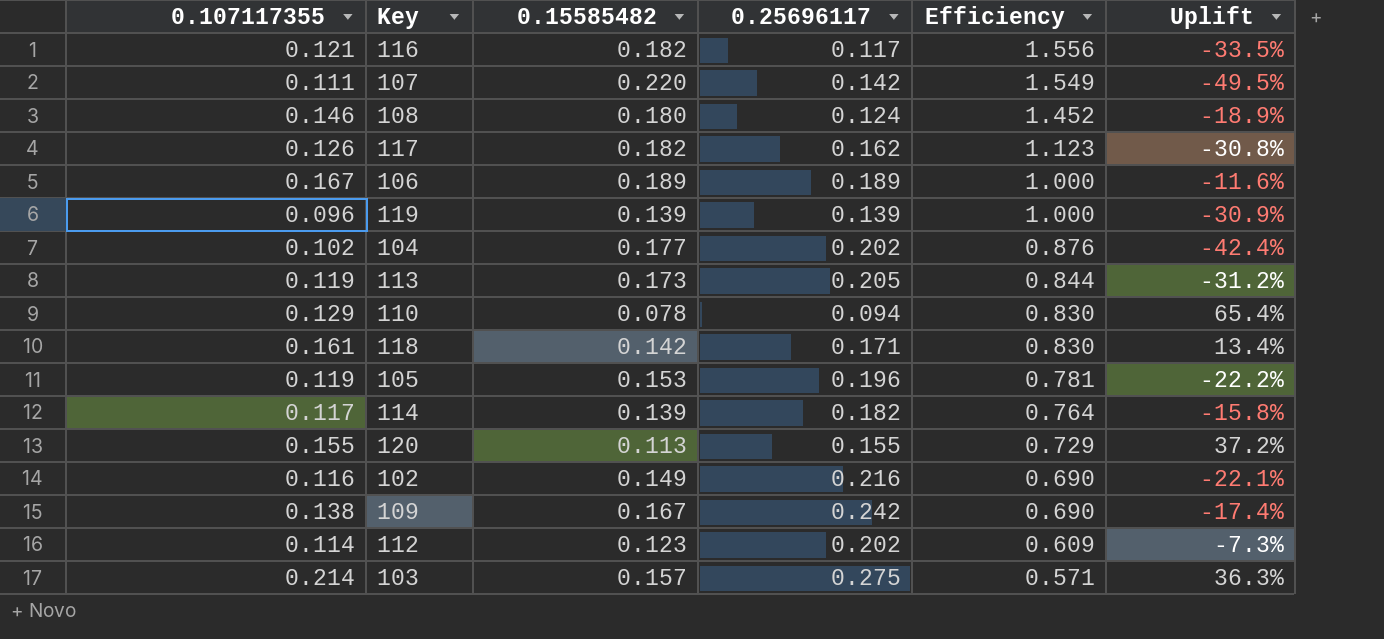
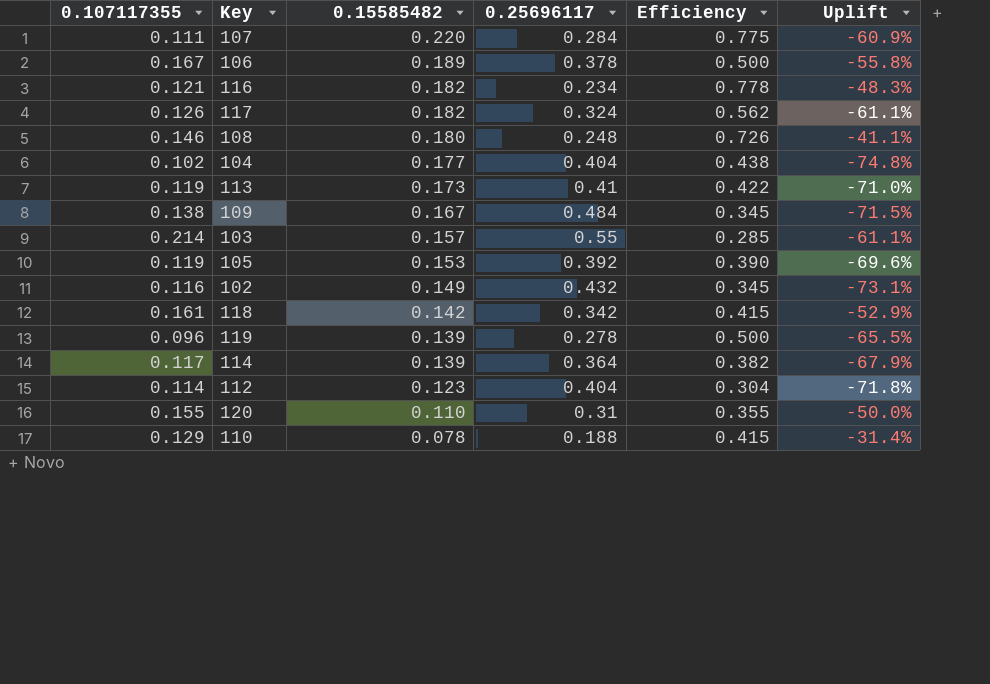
row order: Efficiency descending -> 0.15585482 descending
column Uplift | formula: ([0.107117355] - [0.15585482]) / [0.15585482] -> ([0.107117355] - [0.25696117]) / [0.25696117]
107 | 0.25696117: 0.142 -> 0.284
107 | Efficiency: 1.549 -> 0.775
106 | 0.25696117: 0.189 -> 0.378
106 | Efficiency: 1.000 -> 0.500
116 | 0.25696117: 0.117 -> 0.234
116 | Efficiency: 1.556 -> 0.778
117 | 0.25696117: 0.162 -> 0.324
117 | Efficiency: 1.123 -> 0.562
108 | 0.25696117: 0.124 -> 0.248
108 | Efficiency: 1.452 -> 0.726
104 | 0.25696117: 0.202 -> 0.404
104 | Efficiency: 0.876 -> 0.438
113 | 0.25696117: 0.205 -> 0.41
113 | Efficiency: 0.844 -> 0.422
109 | 0.25696117: 0.242 -> 0.484
109 | Efficiency: 0.690 -> 0.345
103 | 0.25696117: 0.275 -> 0.55
103 | Efficiency: 0.571 -> 0.285
105 | 0.25696117: 0.196 -> 0.392
105 | Efficiency: 0.781 -> 0.390
102 | 0.25696117: 0.216 -> 0.432
102 | Efficiency: 0.690 -> 0.345
118 | 0.25696117: 0.171 -> 0.342
118 | Efficiency: 0.830 -> 0.415
119 | 0.25696117: 0.139 -> 0.278
119 | Efficiency: 1.000 -> 0.500
114 | 0.25696117: 0.182 -> 0.364
114 | Efficiency: 0.764 -> 0.382
112 | 0.25696117: 0.202 -> 0.404
112 | Efficiency: 0.609 -> 0.304
120 | 0.15585482: 0.113 -> 0.110
120 | 0.25696117: 0.155 -> 0.31
120 | Efficiency: 0.729 -> 0.355
110 | 0.25696117: 0.094 -> 0.188
110 | Efficiency: 0.830 -> 0.415

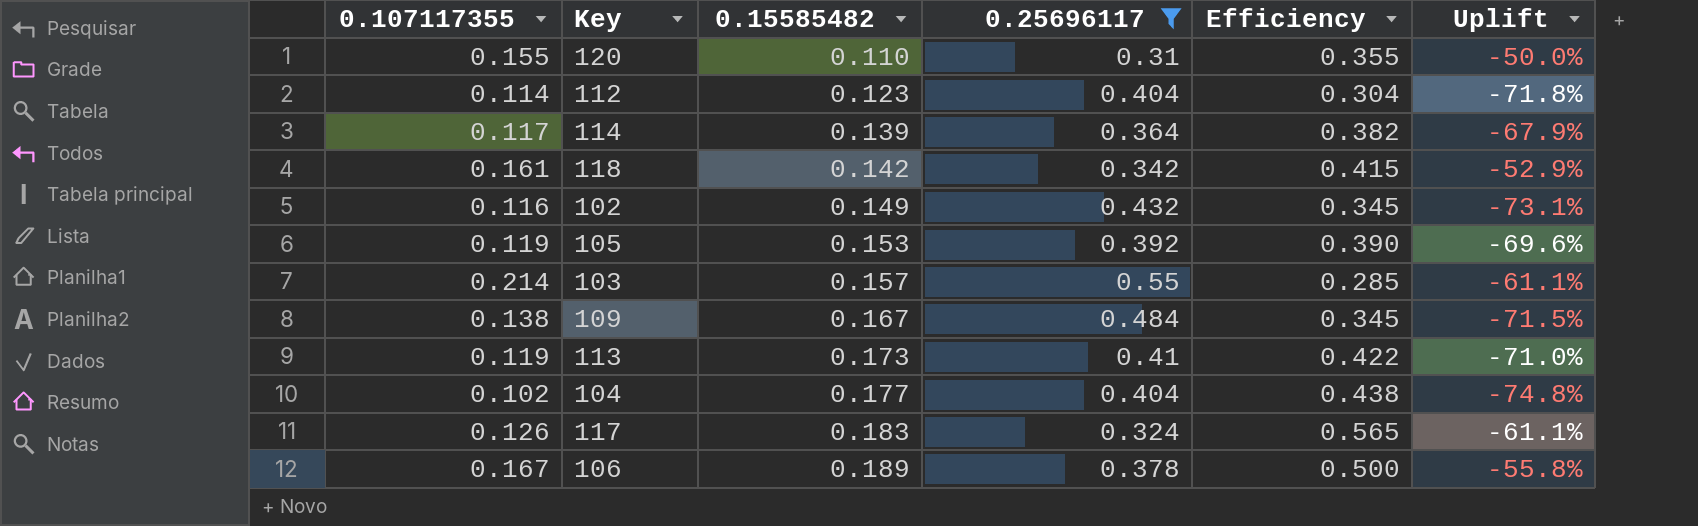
filter: none -> 0.25696117 >= 0.31
row order: 0.15585482 descending -> 0.15585482 ascending
117 | 0.15585482: 0.182 -> 0.183
117 | Efficiency: 0.562 -> 0.565

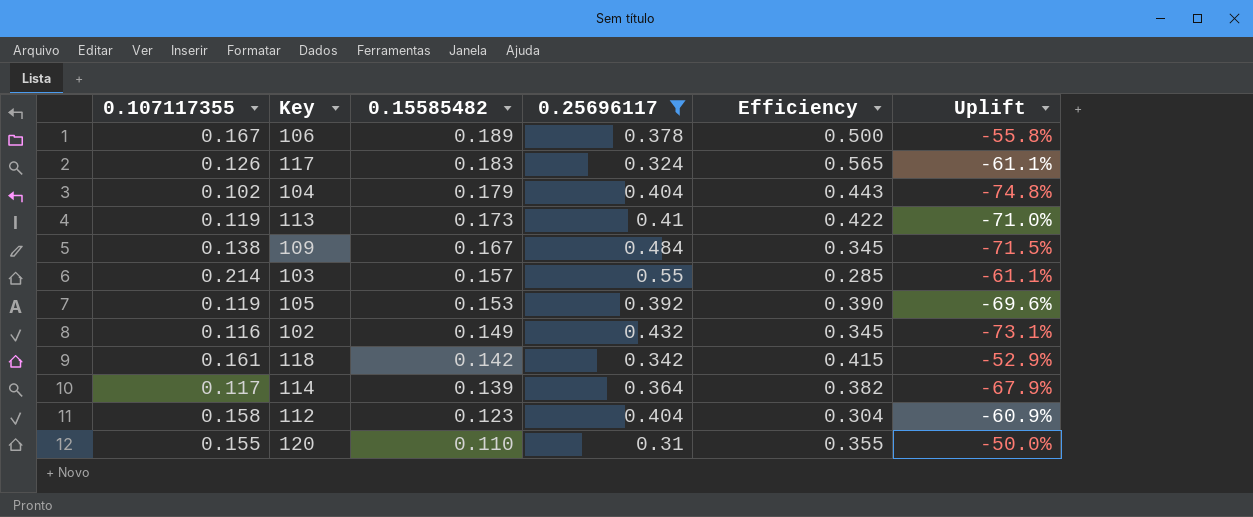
row order: 0.15585482 ascending -> 0.15585482 descending
104 | 0.15585482: 0.177 -> 0.179
104 | Efficiency: 0.438 -> 0.443
112 | 0.107117355: 0.114 -> 0.158
112 | Uplift: -71.8% -> -60.9%

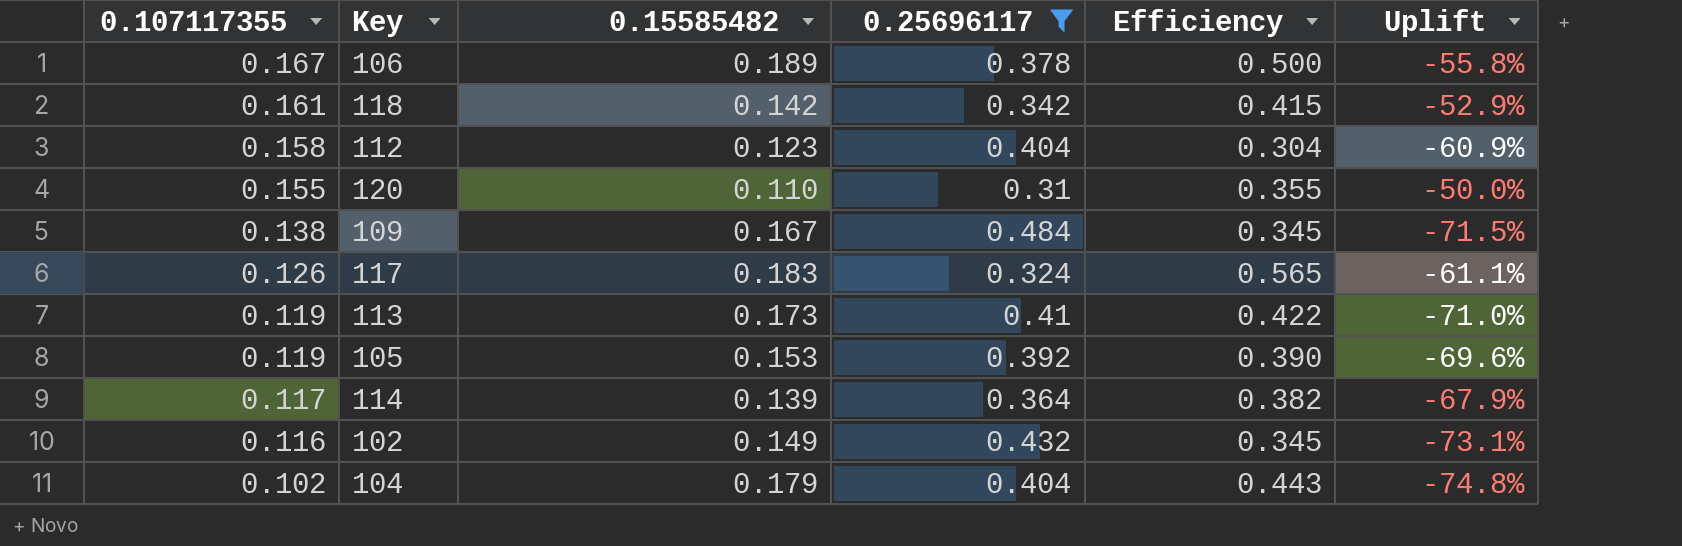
row order: 0.15585482 descending -> 0.107117355 descending
row 103: 0.214 | 0.157 | 0.55 | 0.285 | -61.1% -> none

